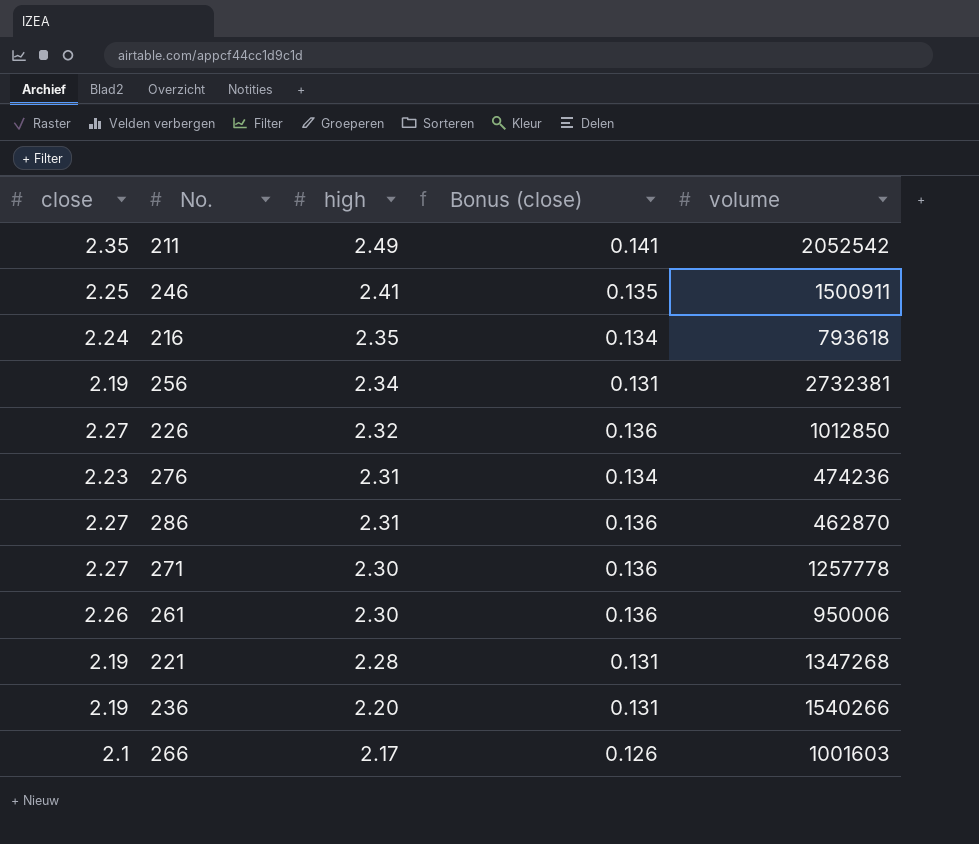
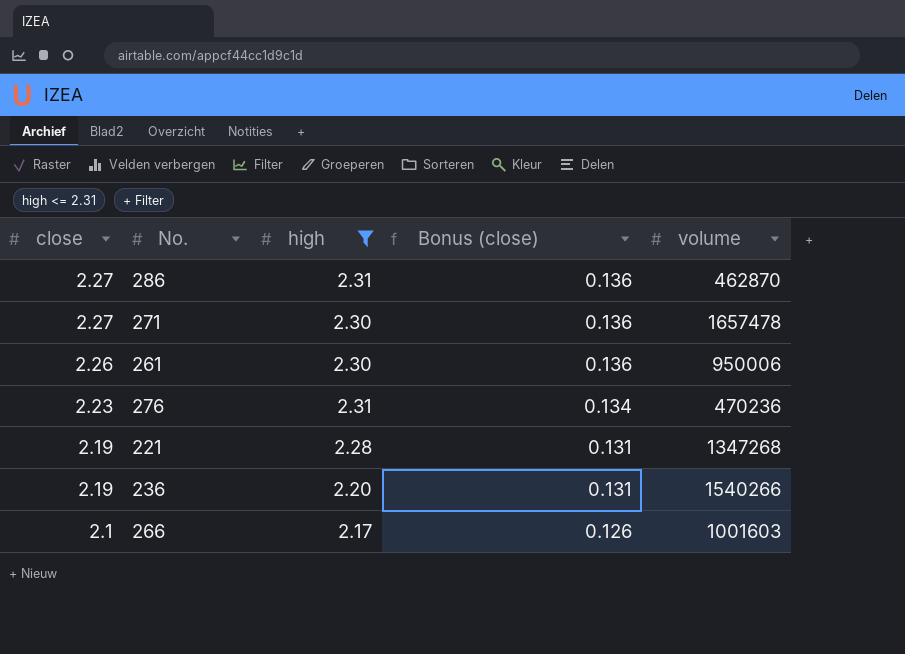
filter: none -> high <= 2.31
row order: high descending -> close descending
271 | volume: 1257778 -> 1657478
276 | volume: 474236 -> 470236

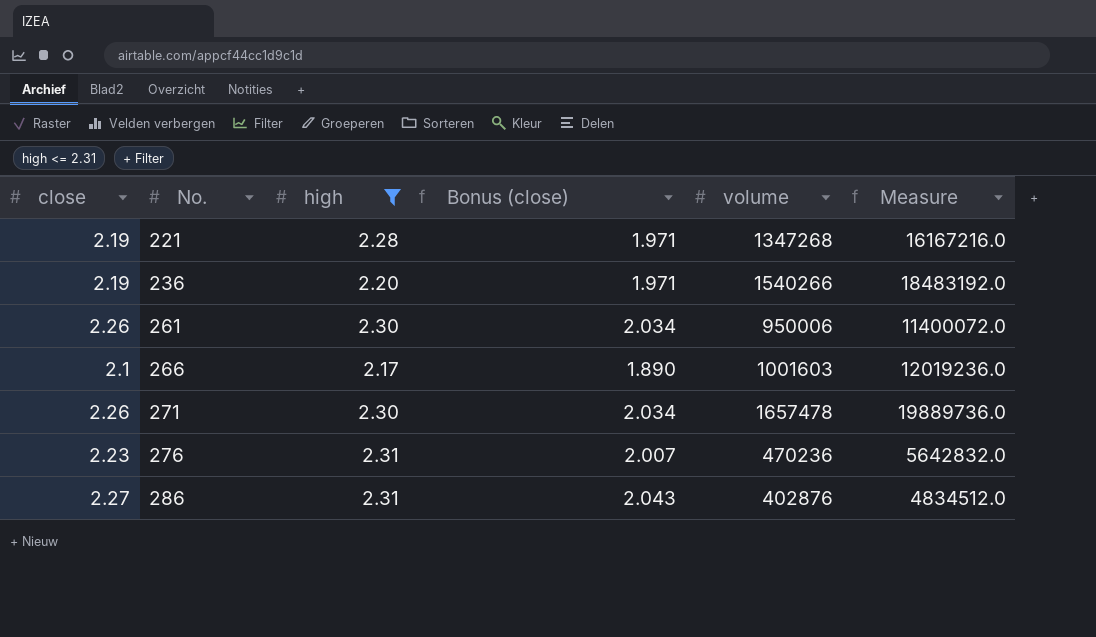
row order: close descending -> No. ascending
column Bonus (close) | formula: [close] * 0.06 -> [close] * 0.9
column Measure | formula: none -> [volume] * 12
271 | close: 2.27 -> 2.26
286 | volume: 462870 -> 402876

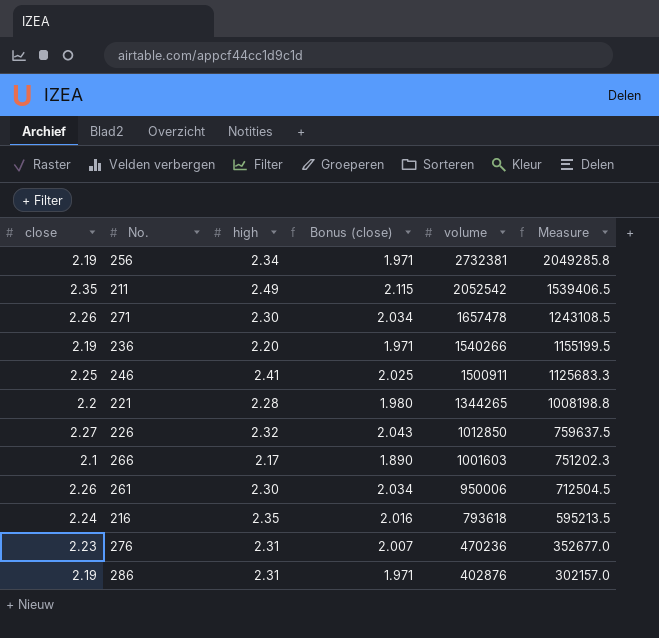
filter: high <= 2.31 -> none
row order: No. ascending -> volume descending
column Measure | formula: [volume] * 12 -> [volume] * 0.75
221 | close: 2.19 -> 2.2
221 | Bonus (close): 1.971 -> 1.980
221 | volume: 1347268 -> 1344265
286 | close: 2.27 -> 2.19
286 | Bonus (close): 2.043 -> 1.971

